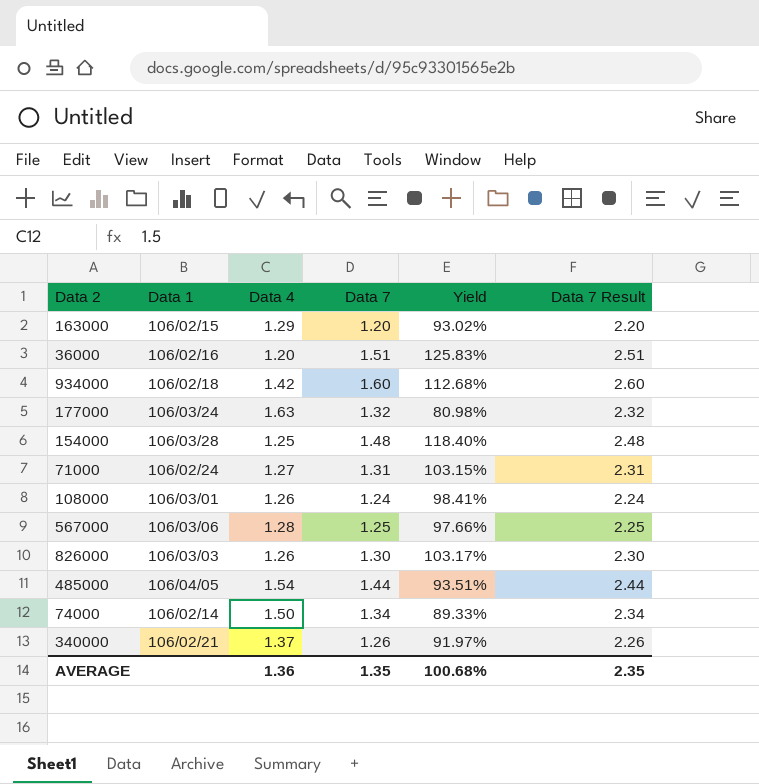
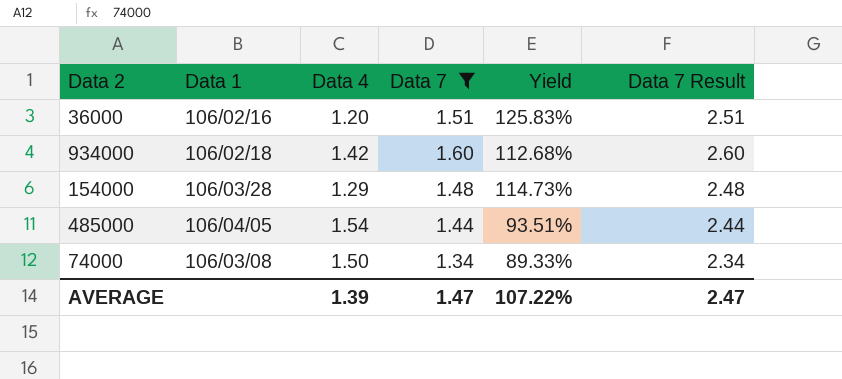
filter: none -> Data 7 >= 1.34
154000 | Data 4: 1.25 -> 1.29
154000 | Yield: 118.40% -> 114.73%
74000 | Data 1: 106/02/14 -> 106/03/08
AVERAGE | Data 4: 1.36 -> 1.39
AVERAGE | Data 7: 1.35 -> 1.47
AVERAGE | Yield: 100.68% -> 107.22%
AVERAGE | Data 7 Result: 2.35 -> 2.47

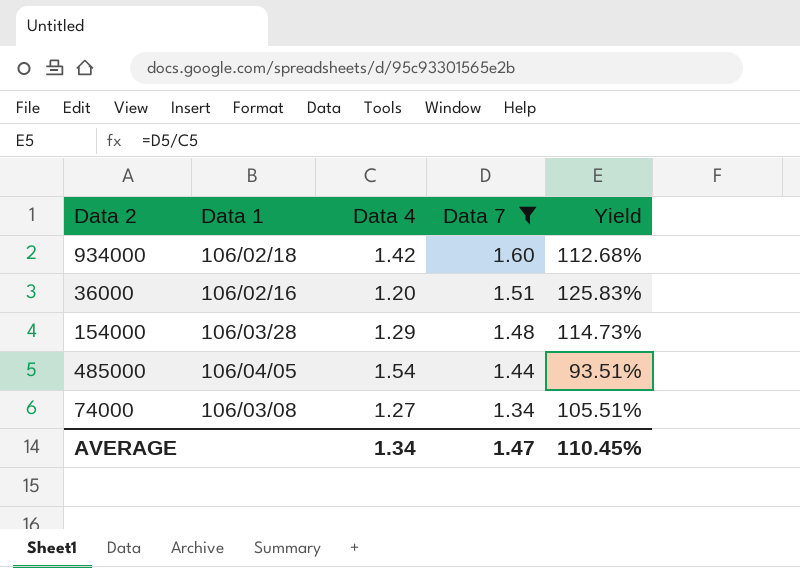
row order: none -> Data 7 descending
column Data 7 Result | formula: [Data 7] + 1 -> none
74000 | Data 4: 1.50 -> 1.27
74000 | Yield: 89.33% -> 105.51%
AVERAGE | Data 4: 1.39 -> 1.34
AVERAGE | Yield: 107.22% -> 110.45%

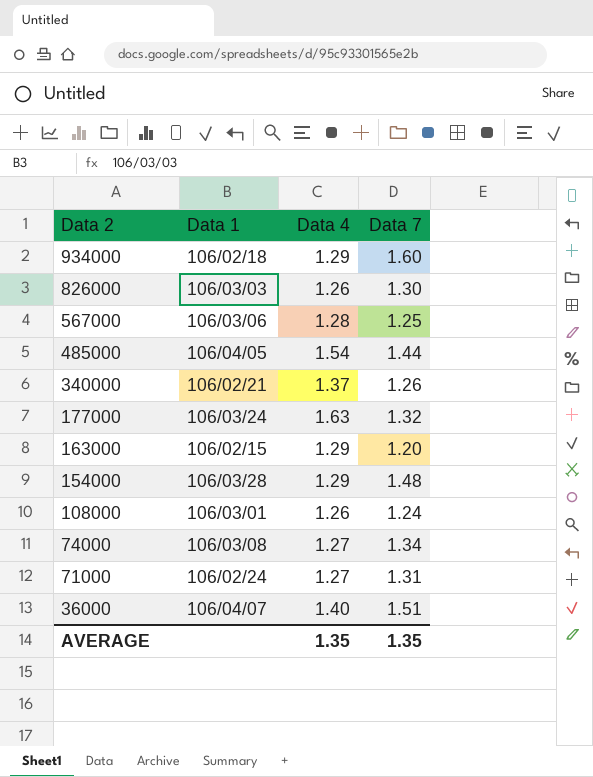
filter: Data 7 >= 1.34 -> none
row order: Data 7 descending -> Data 2 descending
column Yield | formula: [Data 7] / [Data 4] -> none
934000 | Data 4: 1.42 -> 1.29
36000 | Data 1: 106/02/16 -> 106/04/07
36000 | Data 4: 1.20 -> 1.40
AVERAGE | Data 4: 1.34 -> 1.35
AVERAGE | Data 7: 1.47 -> 1.35

